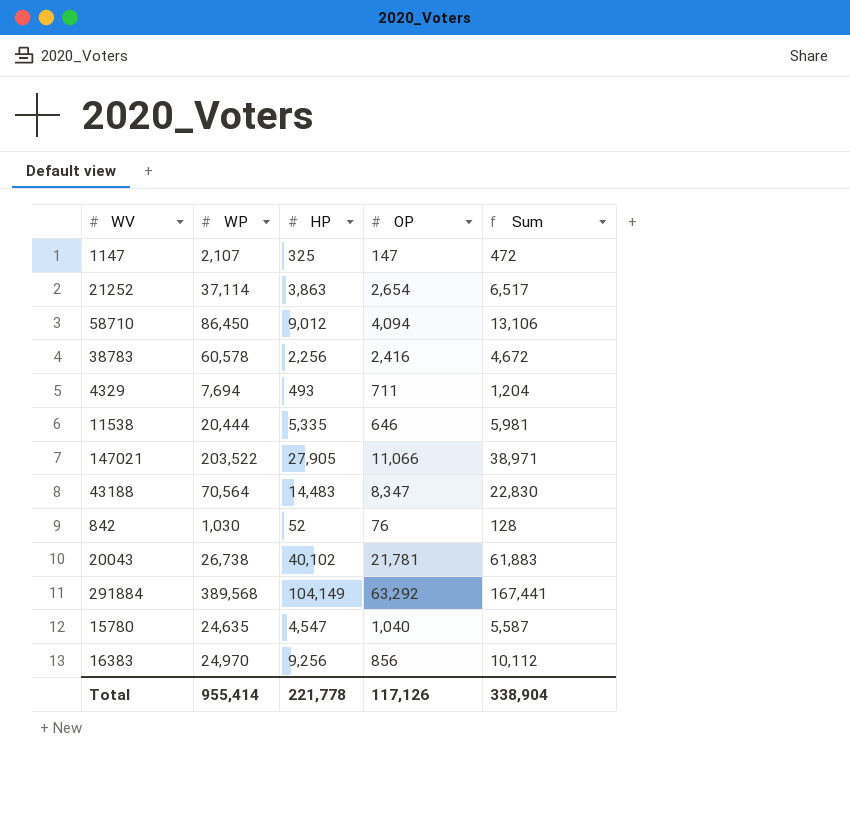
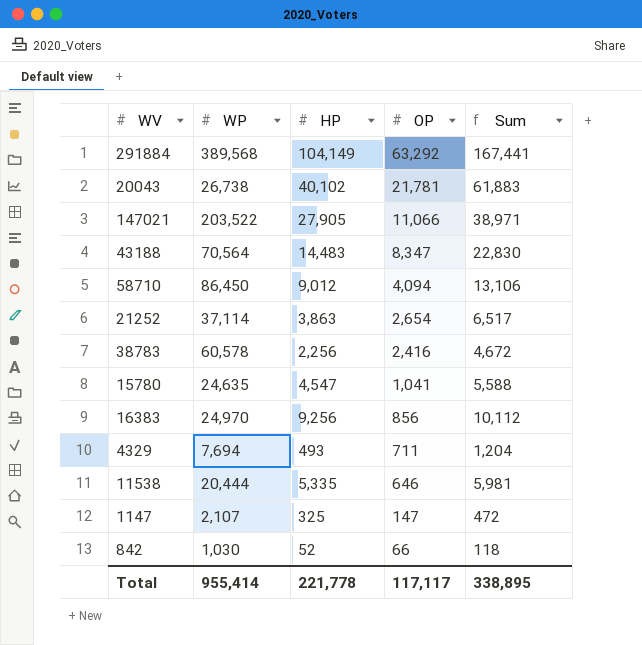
row order: none -> OP descending
15780 | OP: 1,040 -> 1,041
15780 | Sum: 5,587 -> 5,588
842 | OP: 76 -> 66
842 | Sum: 128 -> 118
Total | OP: 117,126 -> 117,117
Total | Sum: 338,904 -> 338,895

